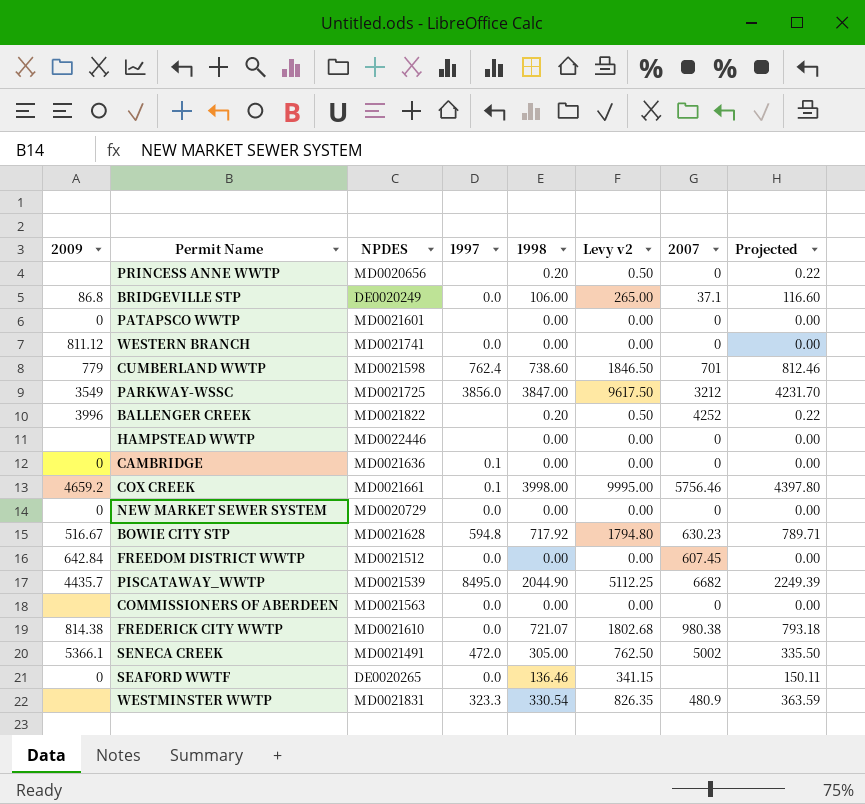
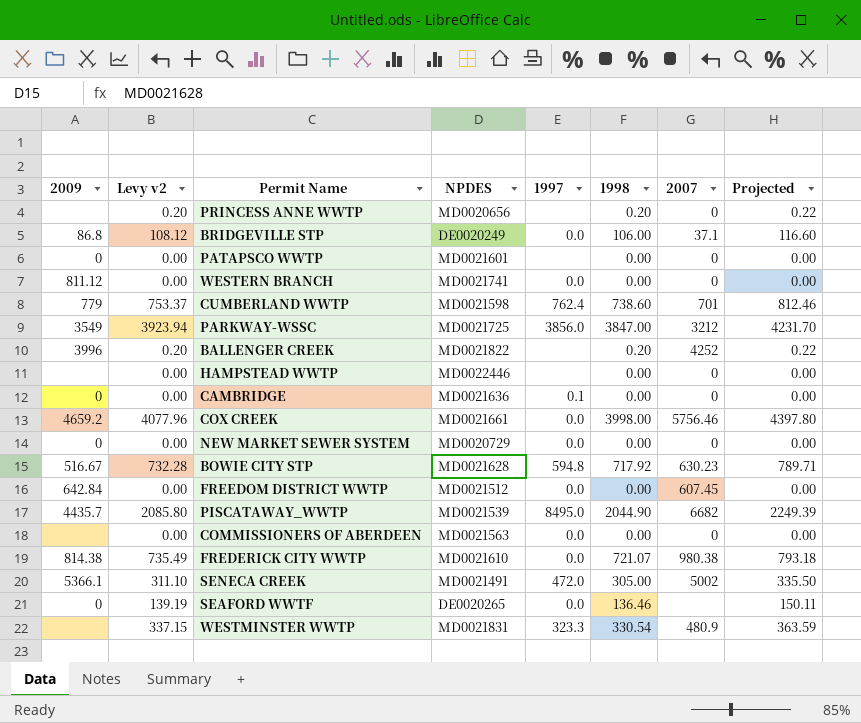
column Levy v2 | formula: [1998] * 2.5 -> [1998] * 1.02
column Levy v2 | position: 6 -> 2
COX CREEK | 1997: 0.1 -> 0.0

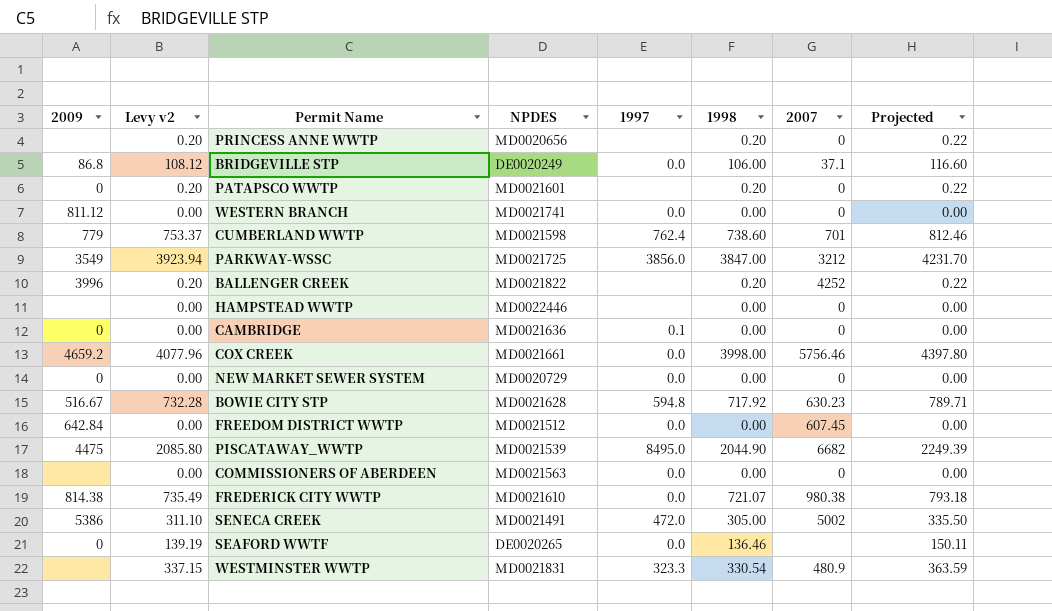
PATAPSCO WWTP | Levy v2: 0.00 -> 0.20
PATAPSCO WWTP | 1998: 0.00 -> 0.20
PATAPSCO WWTP | Projected: 0.00 -> 0.22
PISCATAWAY_WWTP | 2009: 4435.7 -> 4475
SENECA CREEK | 2009: 5366.1 -> 5386

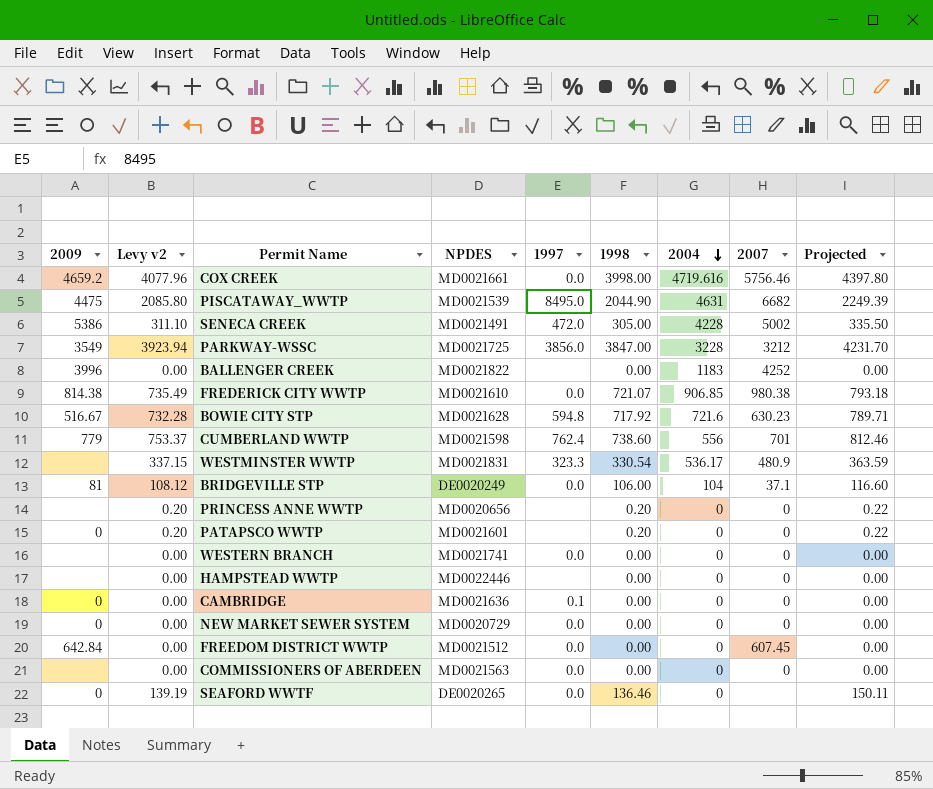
row order: none -> 2004 descending
column 2004 | position: none -> 7
BALLENGER CREEK | Levy v2: 0.20 -> 0.00
BALLENGER CREEK | 1998: 0.20 -> 0.00
BALLENGER CREEK | Projected: 0.22 -> 0.00
BRIDGEVILLE STP | 2009: 86.8 -> 81
WESTERN BRANCH | 2009: 811.12 -> none

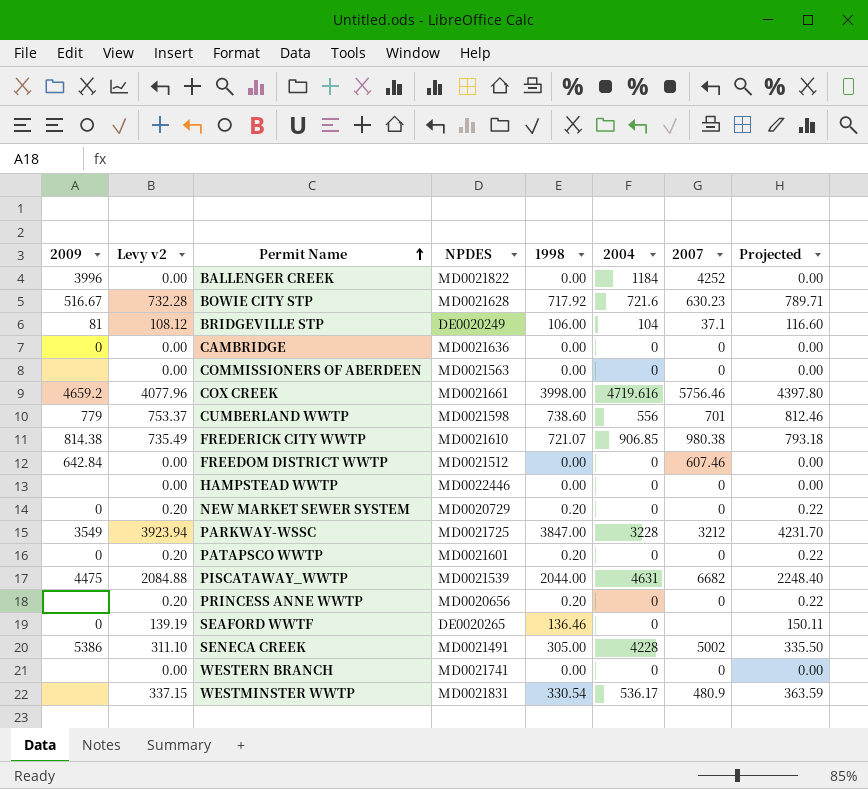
row order: 2004 descending -> Permit Name ascending
column 1997 | position: 5 -> none
BALLENGER CREEK | 2004: 1183 -> 1184
FREEDOM DISTRICT WWTP | 2007: 607.45 -> 607.46
NEW MARKET SEWER SYSTEM | Levy v2: 0.00 -> 0.20
NEW MARKET SEWER SYSTEM | 1998: 0.00 -> 0.20
NEW MARKET SEWER SYSTEM | Projected: 0.00 -> 0.22
PISCATAWAY_WWTP | Levy v2: 2085.80 -> 2084.88
PISCATAWAY_WWTP | 1998: 2044.90 -> 2044.00
PISCATAWAY_WWTP | Projected: 2249.39 -> 2248.40

